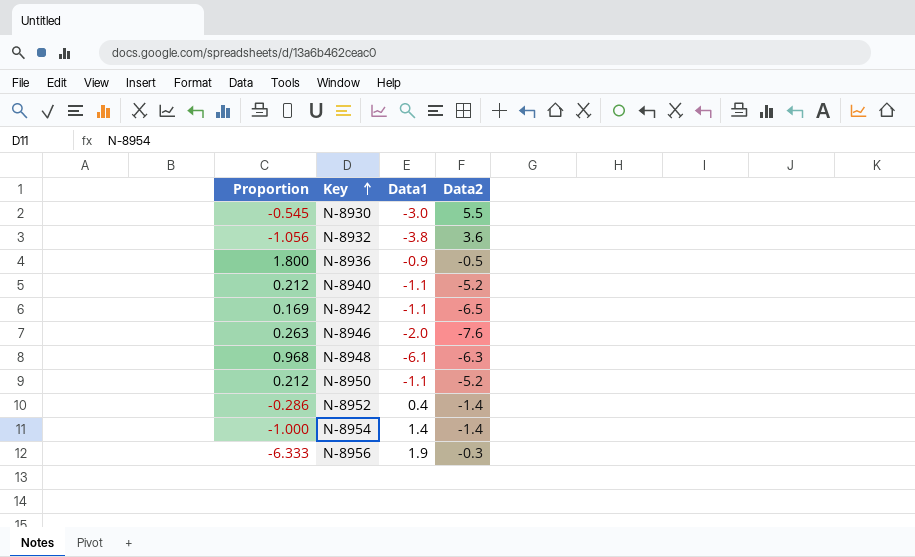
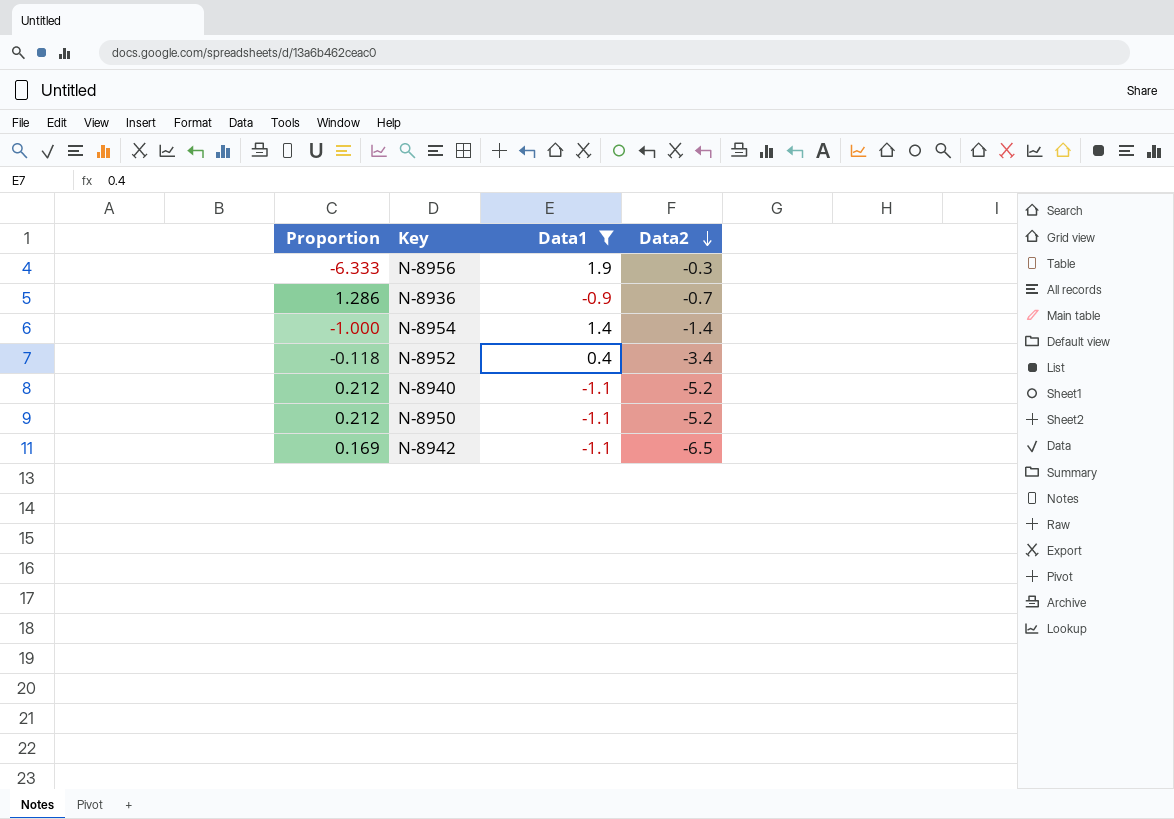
filter: none -> Data1 >= -1.1
row order: Key ascending -> Data2 descending
N-8936 | Proportion: 1.800 -> 1.286
N-8936 | Data2: -0.5 -> -0.7
N-8952 | Proportion: -0.286 -> -0.118
N-8952 | Data2: -1.4 -> -3.4

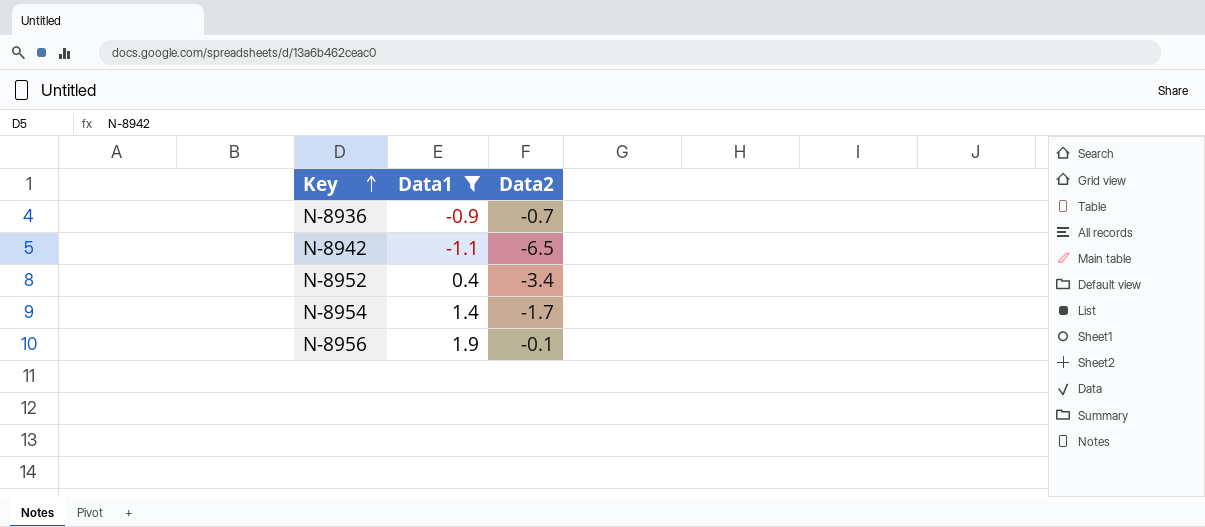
row order: Data2 descending -> Key ascending
column Proportion | formula: [Data1] / [Data2] -> none
row N-8940: 0.212 | -1.1 | -5.2 -> none
row N-8950: 0.212 | -1.1 | -5.2 -> none
N-8954 | Data2: -1.4 -> -1.7
N-8956 | Data2: -0.3 -> -0.1

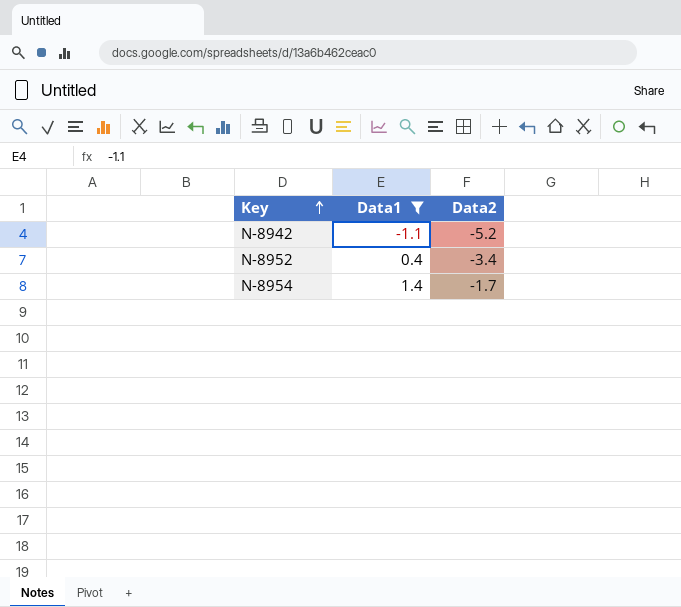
row N-8936: -0.9 | -0.7 -> none
row N-8956: 1.9 | -0.1 -> none
N-8942 | Data2: -6.5 -> -5.2

